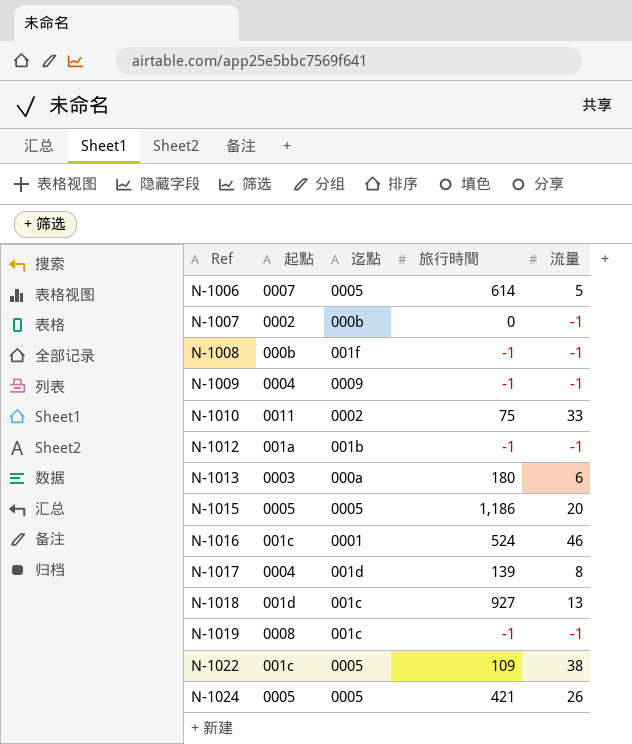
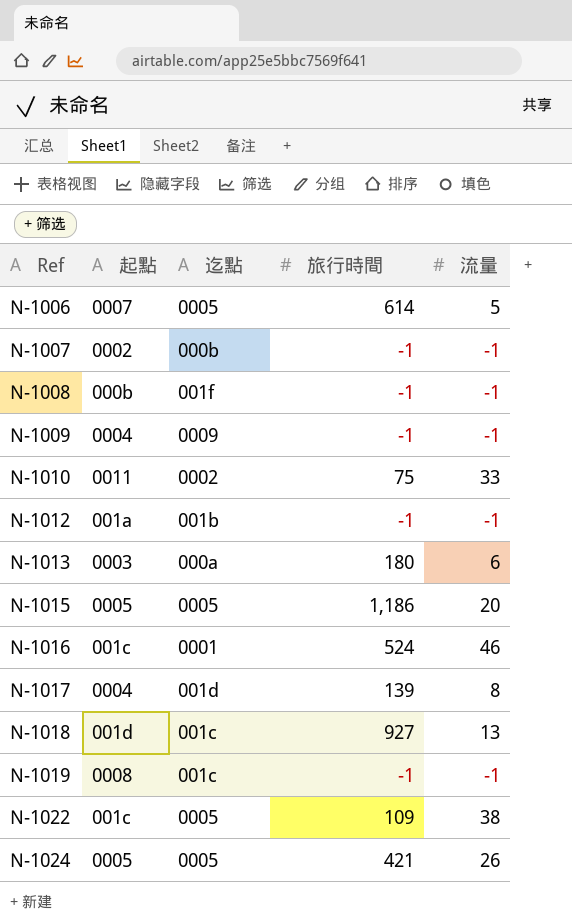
N-1007 | 旅行時間: 0 -> -1

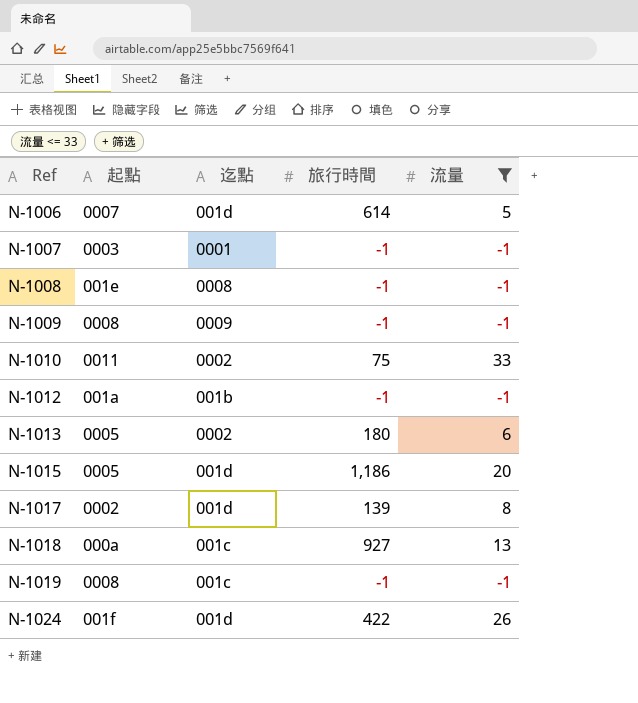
filter: none -> 流量 <= 33
N-1006 | 迄點: 0005 -> 001d
N-1007 | 起點: 0002 -> 0003
N-1007 | 迄點: 000b -> 0001
N-1008 | 起點: 000b -> 001e
N-1008 | 迄點: 001f -> 0008
N-1009 | 起點: 0004 -> 0008
N-1013 | 起點: 0003 -> 0005
N-1013 | 迄點: 000a -> 0002
N-1015 | 迄點: 0005 -> 001d
N-1017 | 起點: 0004 -> 0002
N-1018 | 起點: 001d -> 000a
N-1024 | 起點: 0005 -> 001f
N-1024 | 迄點: 0005 -> 001d
N-1024 | 旅行時間: 421 -> 422

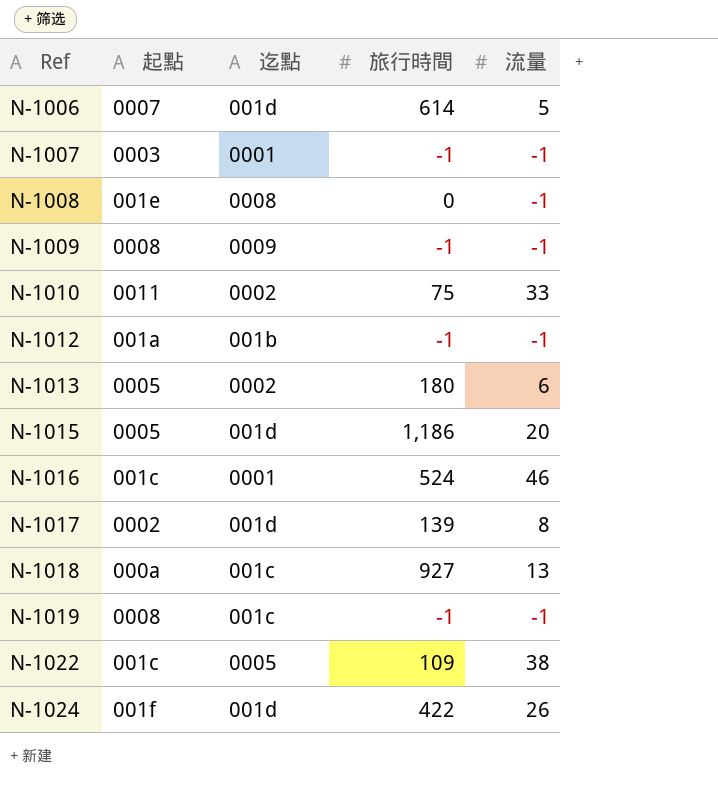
filter: 流量 <= 33 -> none
N-1008 | 旅行時間: -1 -> 0

